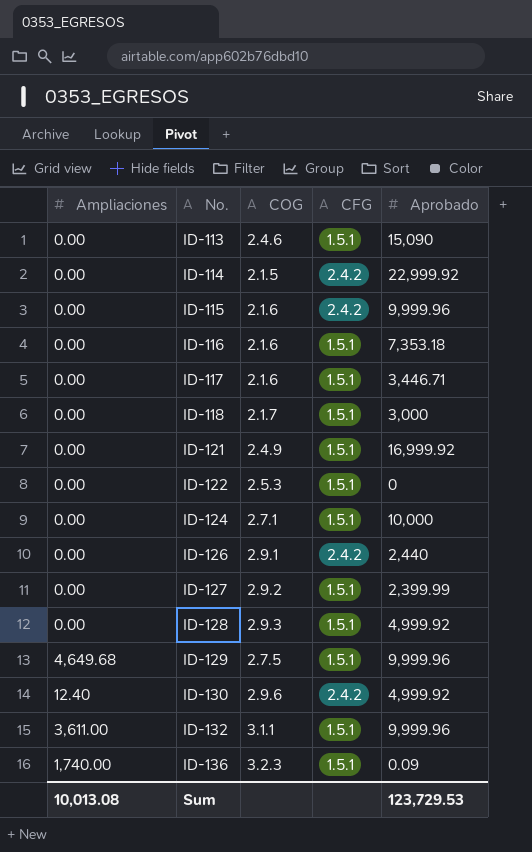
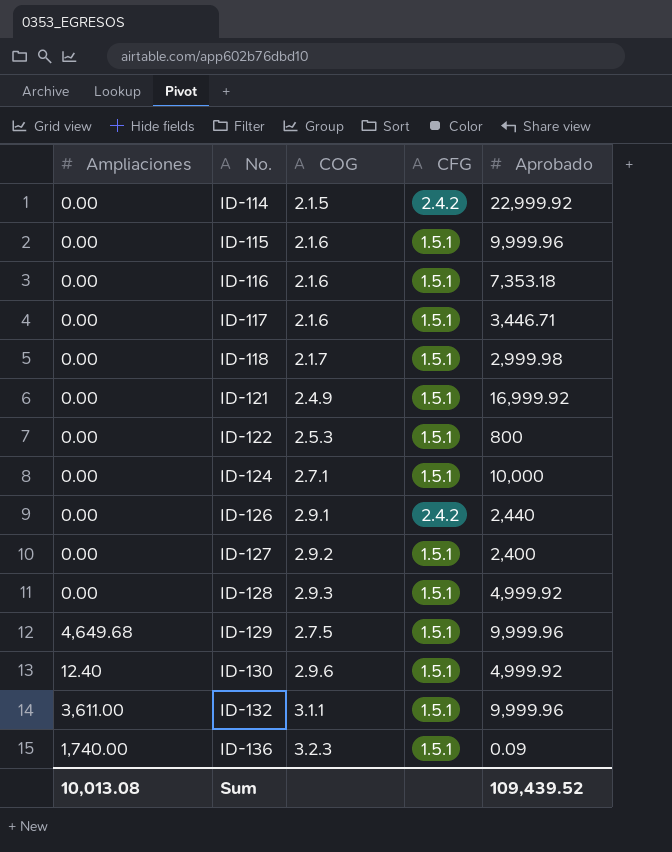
row ID-113: 0.00 | 2.4.6 | 1.5.1 | 15,090 -> none
ID-115 | CFG: 2.4.2 -> 1.5.1
ID-118 | Aprobado: 3,000 -> 2,999.98
ID-122 | Aprobado: 0 -> 800
ID-127 | Aprobado: 2,399.99 -> 2,400
ID-130 | CFG: 2.4.2 -> 1.5.1
Sum | Aprobado: 123,729.53 -> 109,439.52

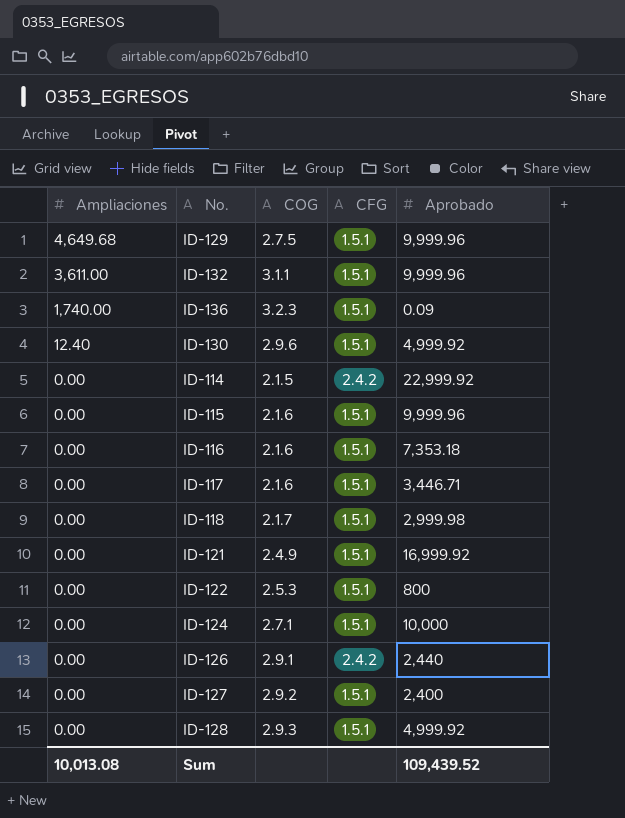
row order: No. ascending -> Ampliaciones descending

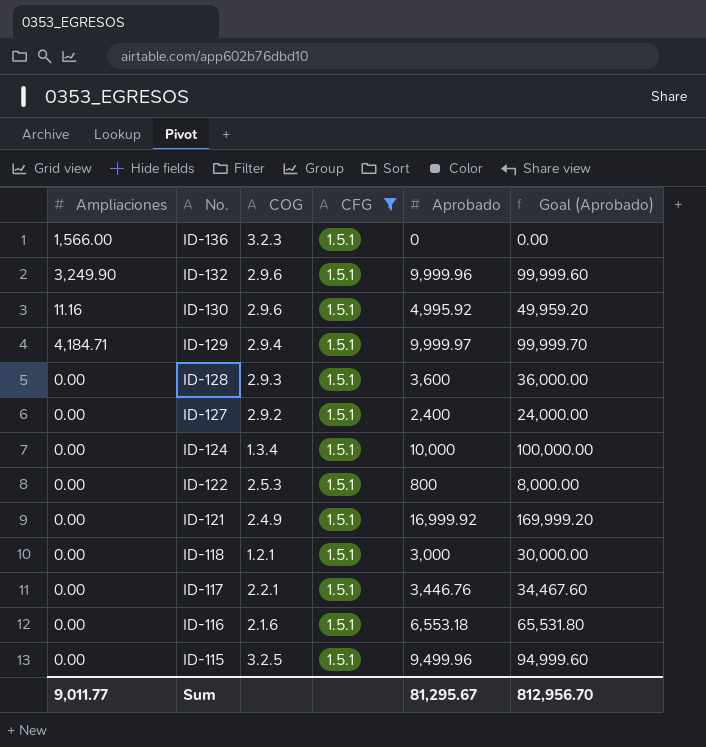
filter: none -> CFG = 1.5.1
row order: Ampliaciones descending -> No. descending
column Goal (Aprobado) | formula: none -> [Aprobado] * 10
ID-136 | Ampliaciones: 1,740.00 -> 1,566.00
ID-136 | Aprobado: 0.09 -> 0
ID-132 | Ampliaciones: 3,611.00 -> 3,249.90
ID-132 | COG: 3.1.1 -> 2.9.6
ID-130 | Ampliaciones: 12.40 -> 11.16
ID-130 | Aprobado: 4,999.92 -> 4,995.92
ID-129 | Ampliaciones: 4,649.68 -> 4,184.71
ID-129 | COG: 2.7.5 -> 2.9.4
ID-129 | Aprobado: 9,999.96 -> 9,999.97
ID-128 | Aprobado: 4,999.92 -> 3,600
ID-124 | COG: 2.7.1 -> 1.3.4
ID-118 | COG: 2.1.7 -> 1.2.1
ID-118 | Aprobado: 2,999.98 -> 3,000
ID-117 | COG: 2.1.6 -> 2.2.1
ID-117 | Aprobado: 3,446.71 -> 3,446.76
ID-116 | Aprobado: 7,353.18 -> 6,553.18
ID-115 | COG: 2.1.6 -> 3.2.5
ID-115 | Aprobado: 9,999.96 -> 9,499.96
Sum | Ampliaciones: 10,013.08 -> 9,011.77
Sum | Aprobado: 109,439.52 -> 81,295.67

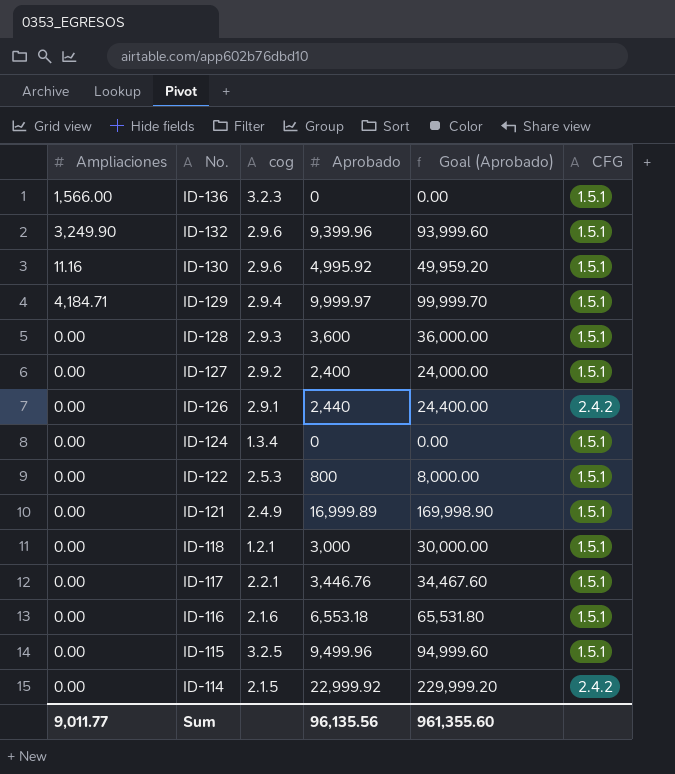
filter: CFG = 1.5.1 -> none
column name: COG -> cog
column CFG | position: 4 -> 6
ID-132 | Aprobado: 9,999.96 -> 9,399.96
ID-132 | Goal (Aprobado): 99,999.60 -> 93,999.60
ID-124 | Aprobado: 10,000 -> 0
ID-124 | Goal (Aprobado): 100,000.00 -> 0.00
ID-121 | Aprobado: 16,999.92 -> 16,999.89
ID-121 | Goal (Aprobado): 169,999.20 -> 169,998.90
Sum | Aprobado: 81,295.67 -> 96,135.56
Sum | Goal (Aprobado): 812,956.70 -> 961,355.60

